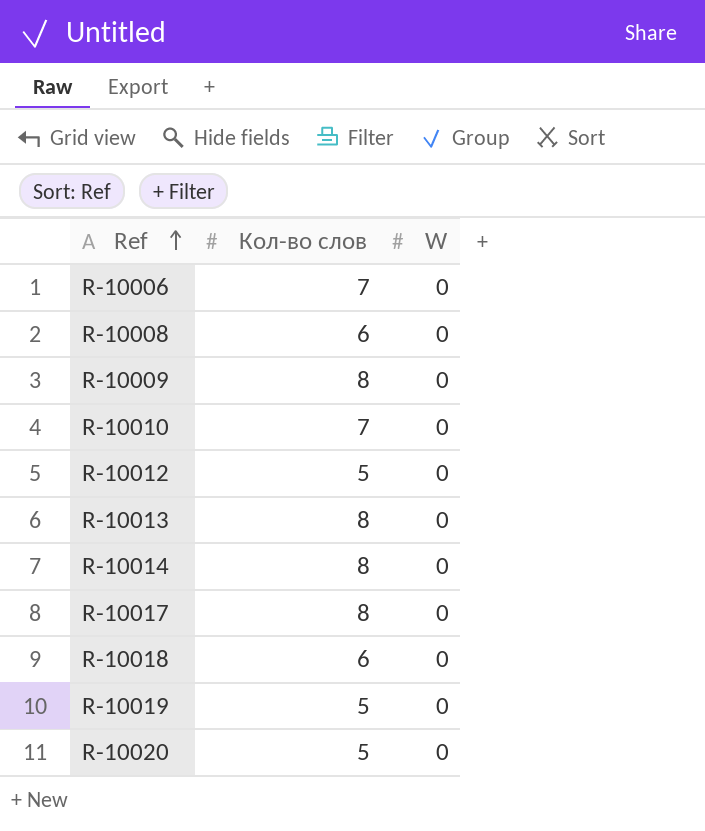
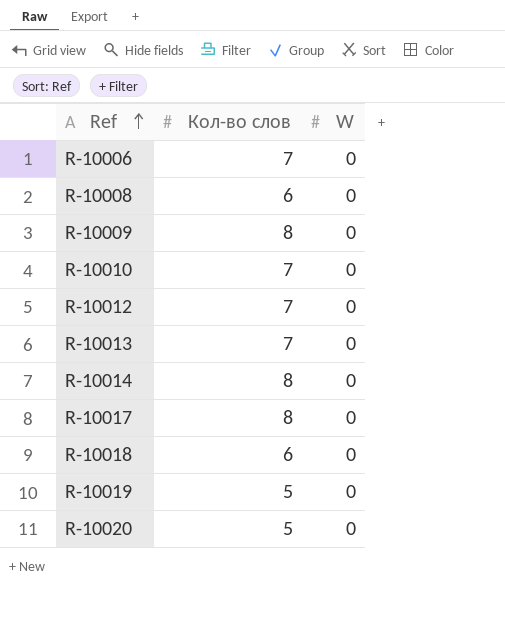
R-10012 | Кол-во слов: 5 -> 7
R-10013 | Кол-во слов: 8 -> 7

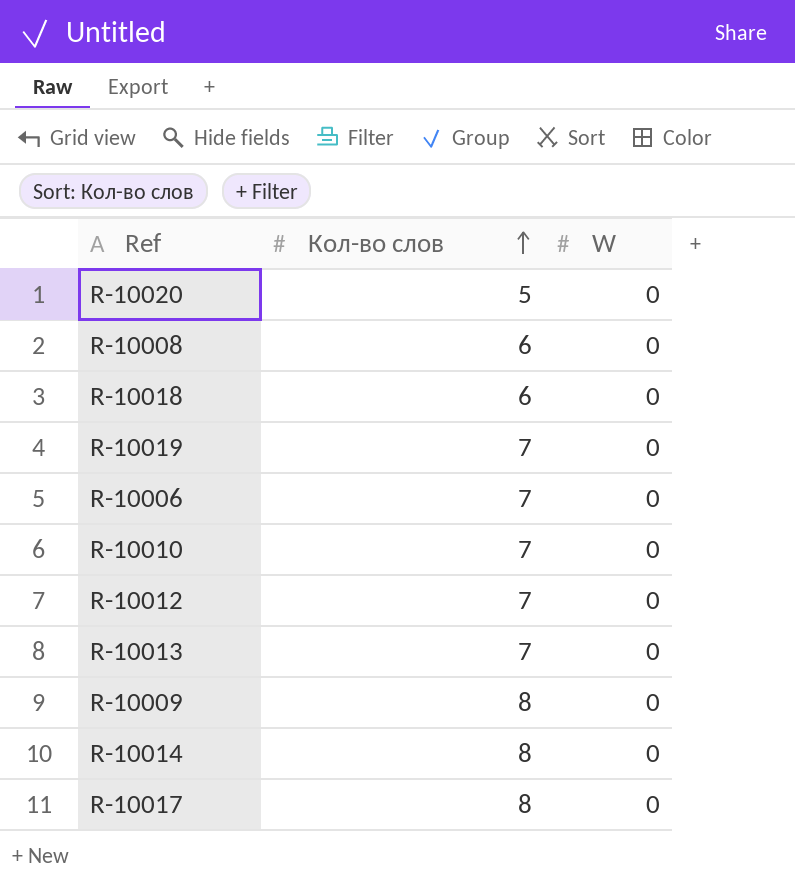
row order: Ref ascending -> Кол-во слов ascending
R-10019 | Кол-во слов: 5 -> 7

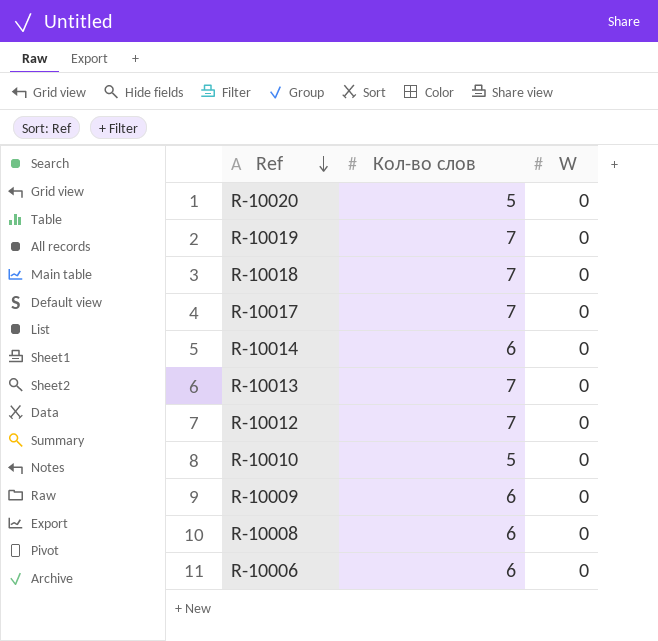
row order: Кол-во слов ascending -> Ref descending
R-10018 | Кол-во слов: 6 -> 7
R-10017 | Кол-во слов: 8 -> 7
R-10014 | Кол-во слов: 8 -> 6
R-10010 | Кол-во слов: 7 -> 5
R-10009 | Кол-во слов: 8 -> 6
R-10006 | Кол-во слов: 7 -> 6

